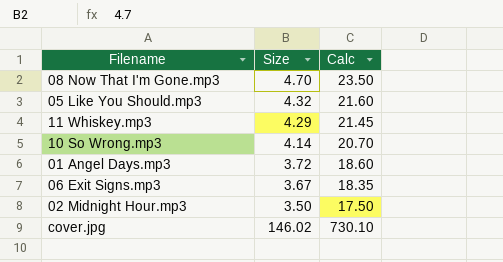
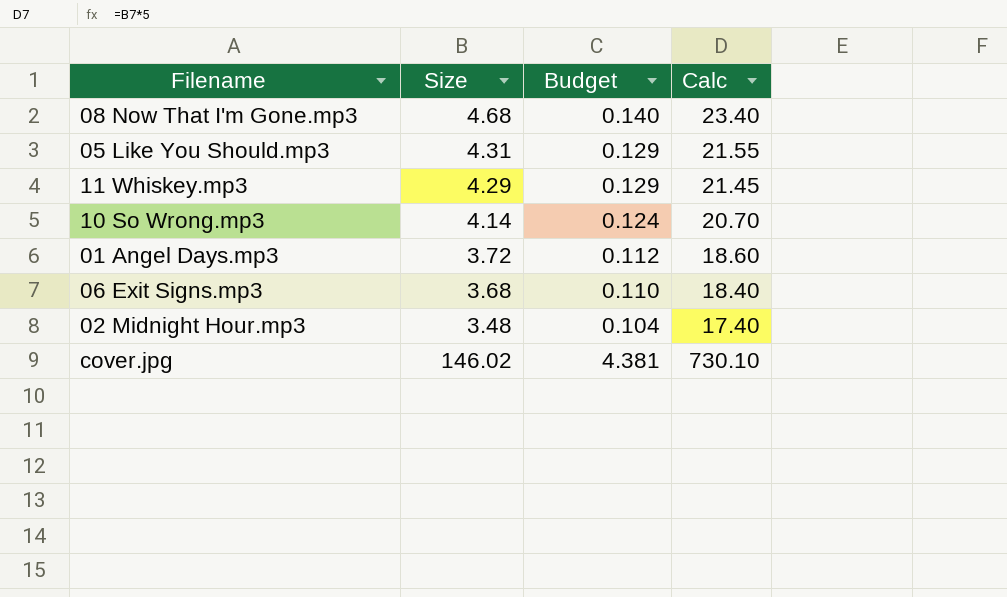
column Budget | formula: none -> [Size] * 0.03
08 Now That I'm Gone.mp3 | Size: 4.70 -> 4.68
08 Now That I'm Gone.mp3 | Calc: 23.50 -> 23.40
05 Like You Should.mp3 | Size: 4.32 -> 4.31
05 Like You Should.mp3 | Calc: 21.60 -> 21.55
06 Exit Signs.mp3 | Size: 3.67 -> 3.68
06 Exit Signs.mp3 | Calc: 18.35 -> 18.40
02 Midnight Hour.mp3 | Size: 3.50 -> 3.48
02 Midnight Hour.mp3 | Calc: 17.50 -> 17.40

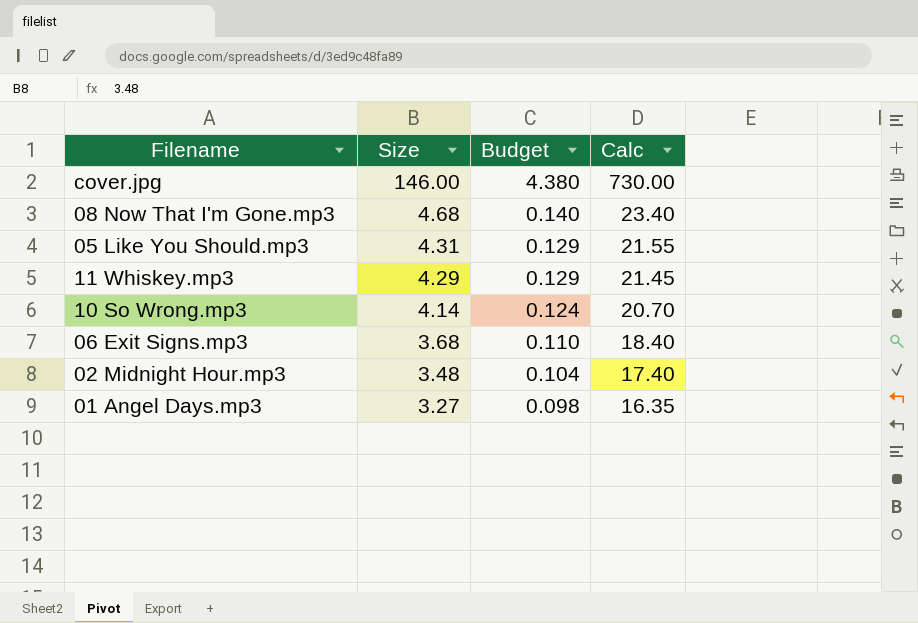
row order: none -> Size descending
cover.jpg | Size: 146.02 -> 146.00
cover.jpg | Budget: 4.381 -> 4.380
cover.jpg | Calc: 730.10 -> 730.00
01 Angel Days.mp3 | Size: 3.72 -> 3.27
01 Angel Days.mp3 | Budget: 0.112 -> 0.098
01 Angel Days.mp3 | Calc: 18.60 -> 16.35

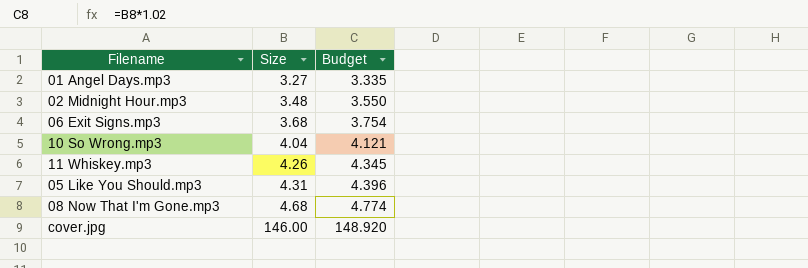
row order: Size descending -> Size ascending
column Calc | formula: [Size] * 5 -> none
column Budget | formula: [Size] * 0.03 -> [Size] * 1.02
10 So Wrong.mp3 | Size: 4.14 -> 4.04
11 Whiskey.mp3 | Size: 4.29 -> 4.26

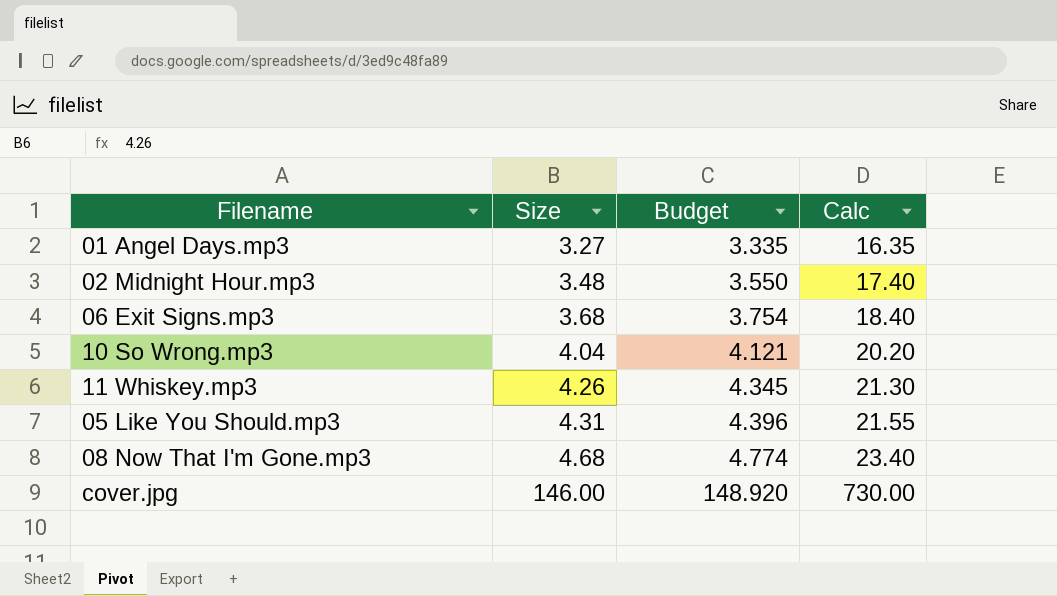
column Calc | formula: none -> [Size] * 5

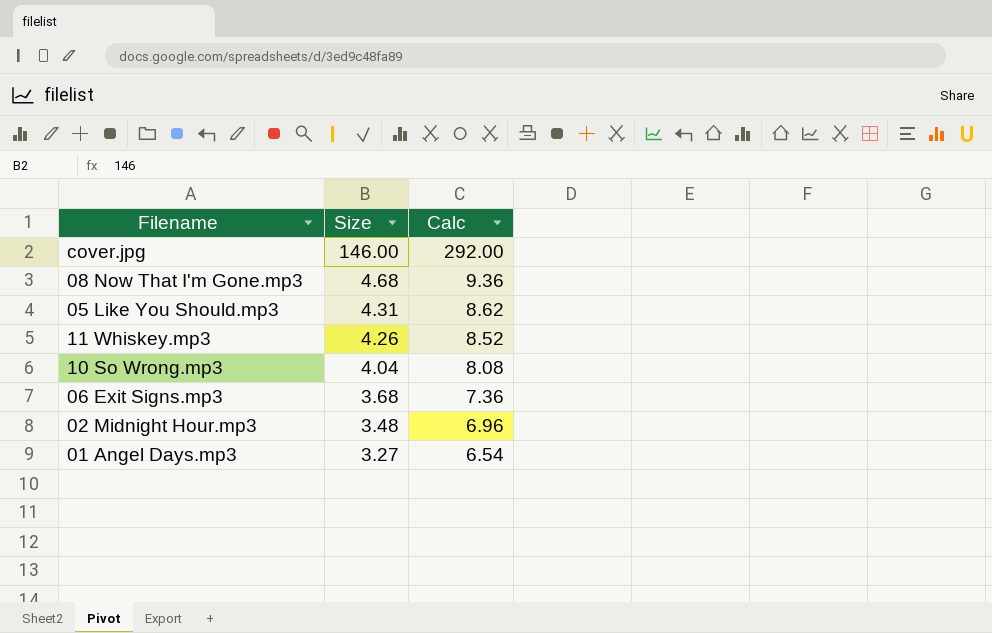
row order: Size ascending -> Size descending
column Budget | formula: [Size] * 1.02 -> none
column Calc | formula: [Size] * 5 -> [Size] * 2

